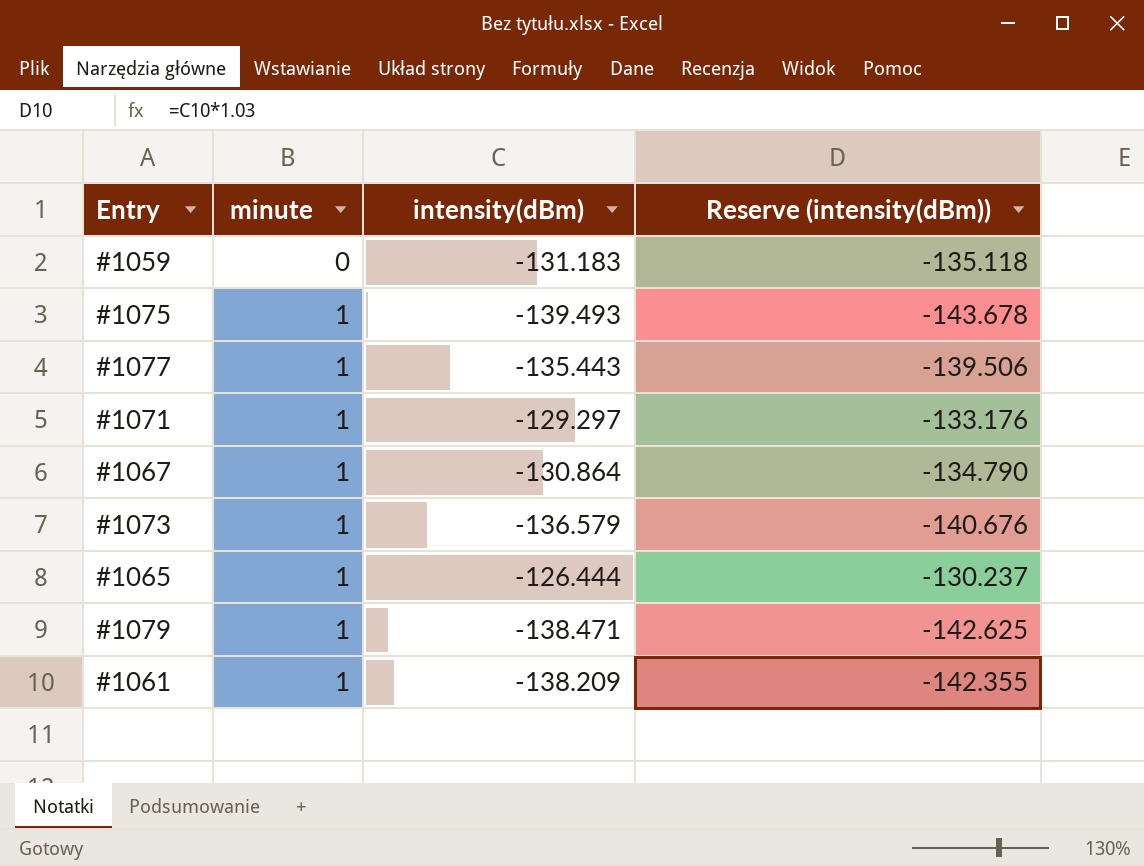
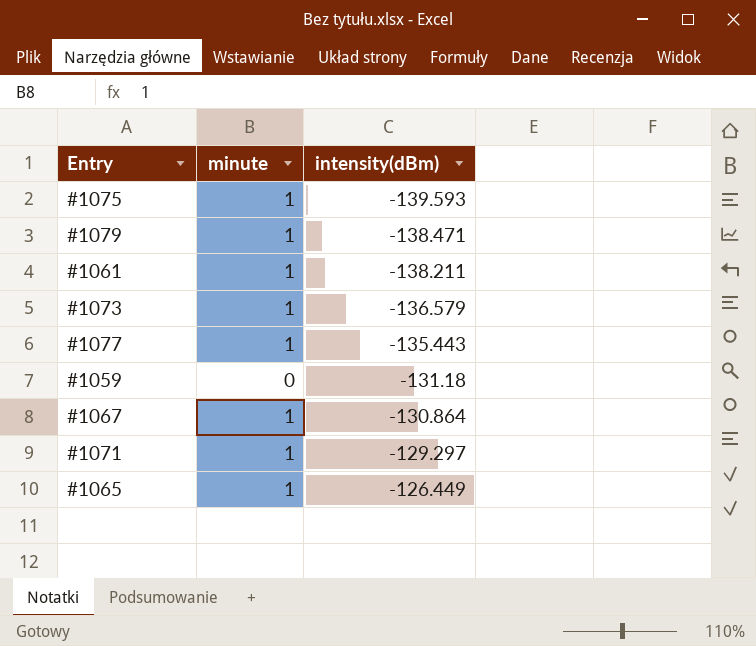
row order: minute ascending -> intensity(dBm) ascending
column Reserve (intensity(dBm)) | formula: [intensity(dBm)] * 1.03 -> none
#1075 | intensity(dBm): -139.493 -> -139.593
#1061 | intensity(dBm): -138.209 -> -138.211
#1059 | intensity(dBm): -131.183 -> -131.18
#1065 | intensity(dBm): -126.444 -> -126.449

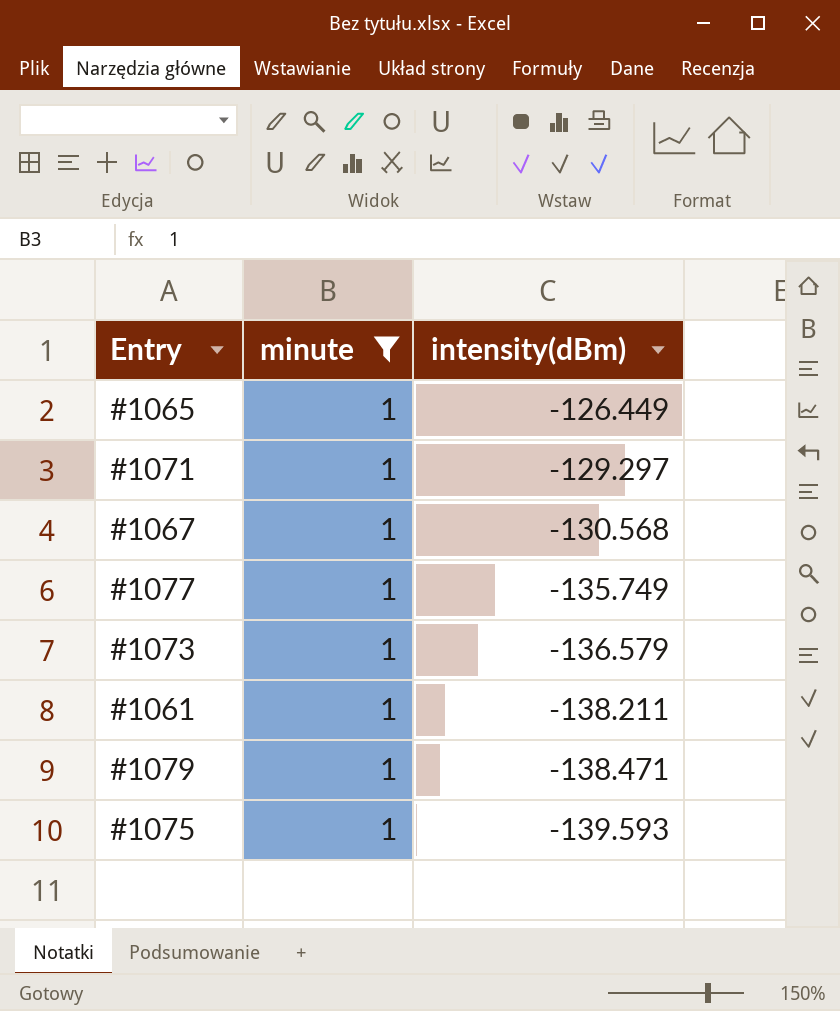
filter: none -> minute = 1
row order: intensity(dBm) ascending -> intensity(dBm) descending
#1067 | intensity(dBm): -130.864 -> -130.568
#1077 | intensity(dBm): -135.443 -> -135.749

